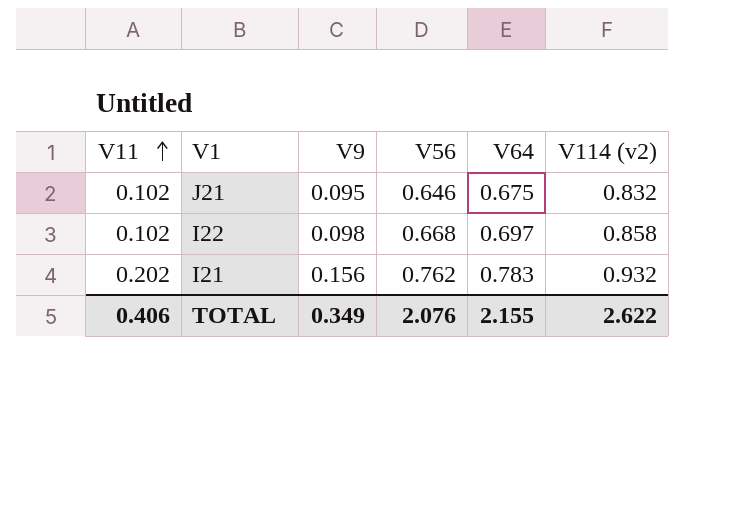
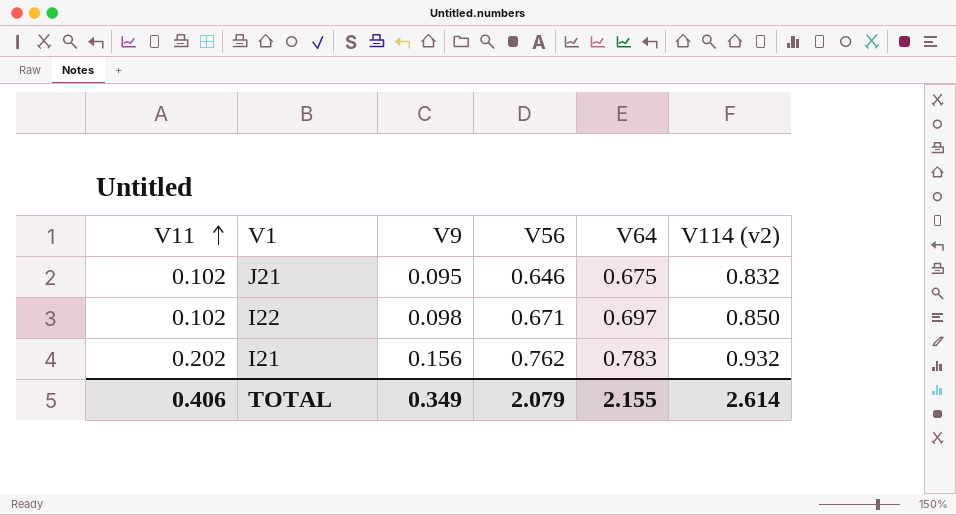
I22 | V56: 0.668 -> 0.671
I22 | V114 (v2): 0.858 -> 0.850
TOTAL | V56: 2.076 -> 2.079
TOTAL | V114 (v2): 2.622 -> 2.614

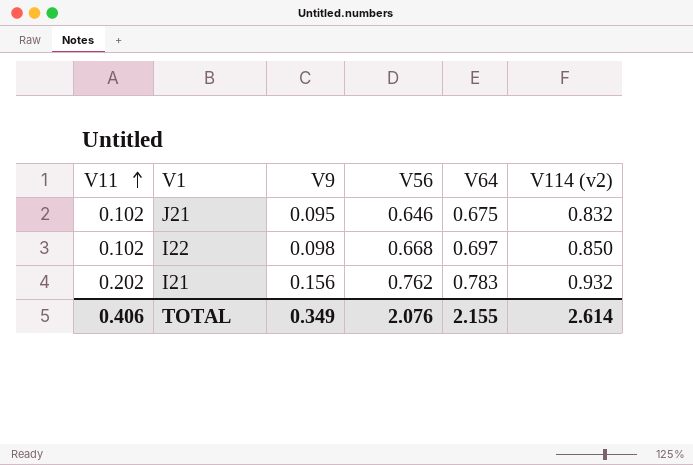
I22 | V56: 0.671 -> 0.668
TOTAL | V56: 2.079 -> 2.076

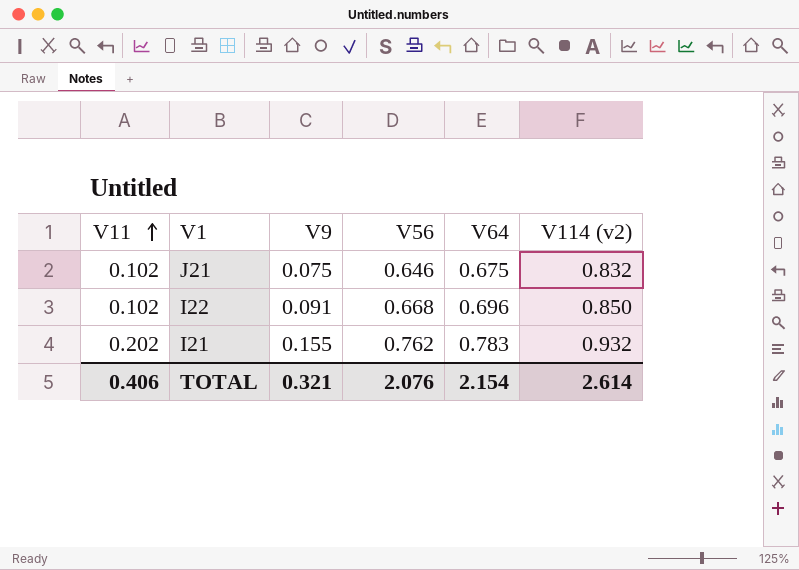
J21 | V9: 0.095 -> 0.075
I22 | V9: 0.098 -> 0.091
I22 | V64: 0.697 -> 0.696
I21 | V9: 0.156 -> 0.155
TOTAL | V9: 0.349 -> 0.321
TOTAL | V64: 2.155 -> 2.154

